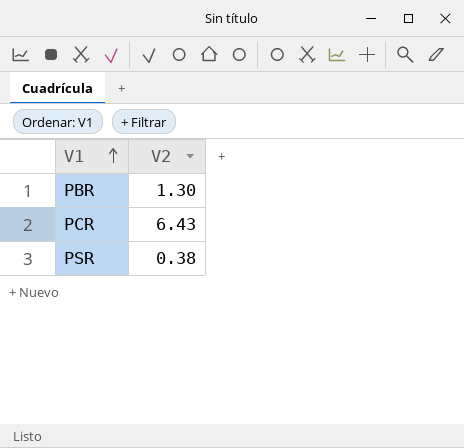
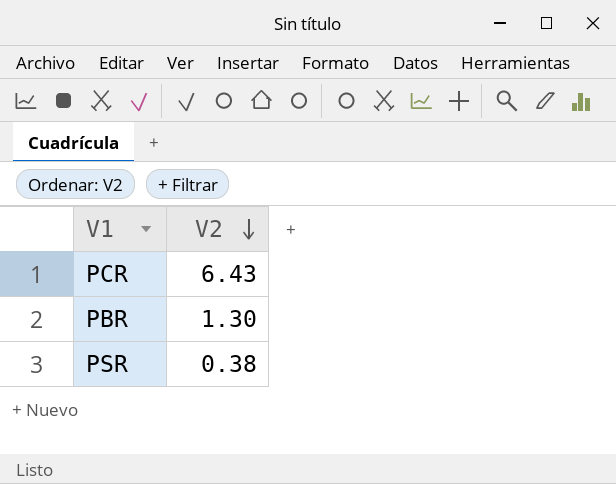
row order: V1 ascending -> V2 descending

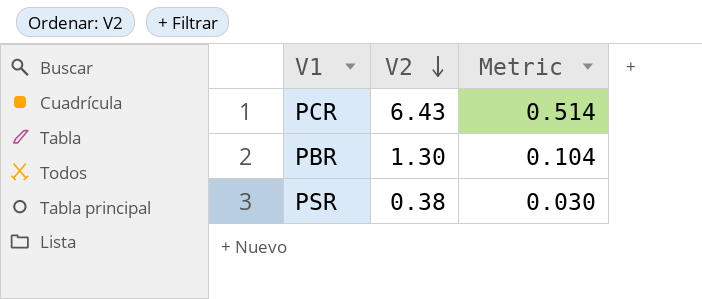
column Metric | formula: none -> [V2] * 0.08

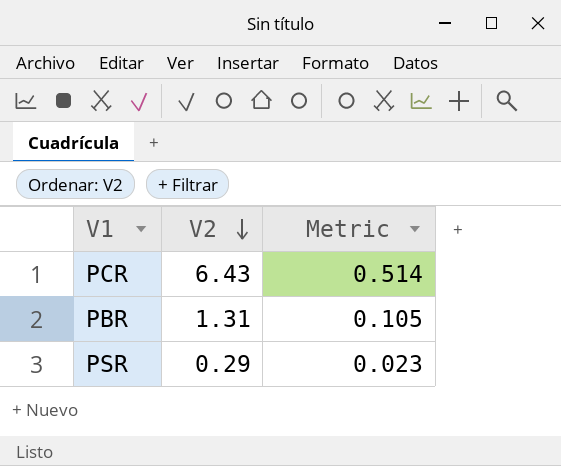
PBR | V2: 1.30 -> 1.31
PBR | Metric: 0.104 -> 0.105
PSR | V2: 0.38 -> 0.29
PSR | Metric: 0.030 -> 0.023

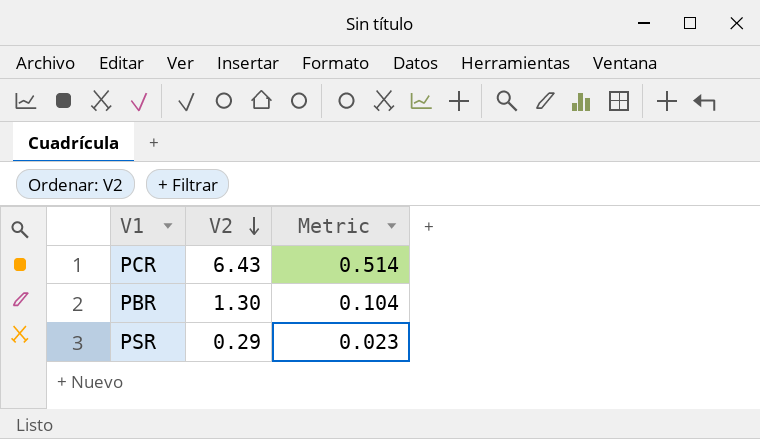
PBR | V2: 1.31 -> 1.30
PBR | Metric: 0.105 -> 0.104

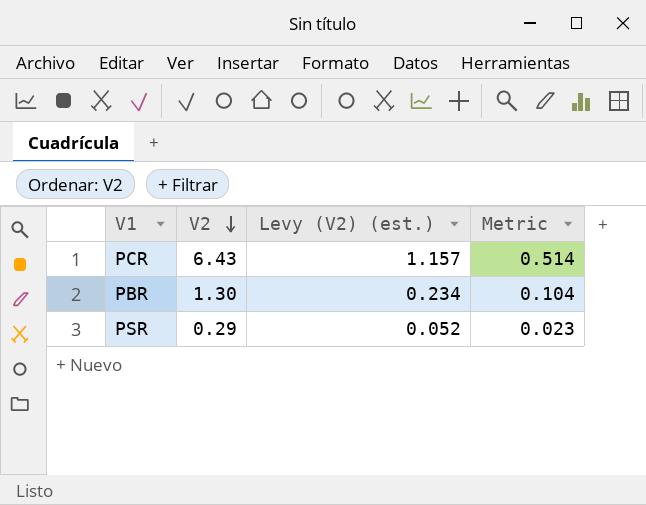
column Levy (V2) (est.) | formula: none -> [V2] * 0.18

